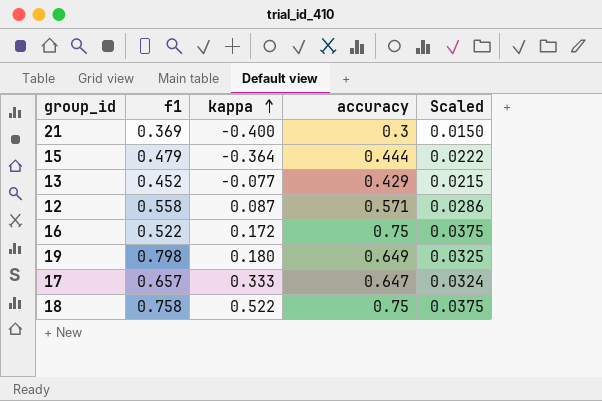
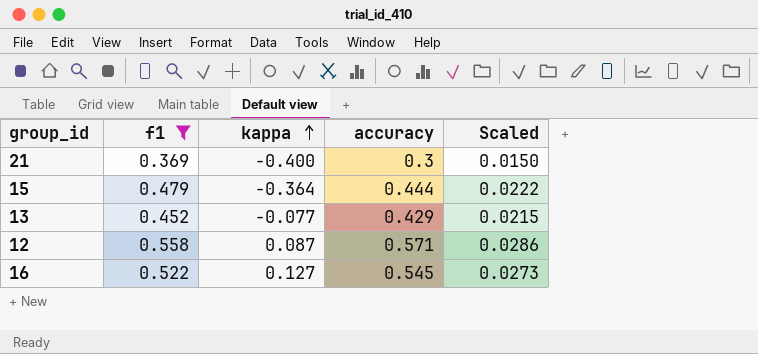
filter: none -> f1 <= 0.558
16 | kappa: 0.172 -> 0.127
16 | accuracy: 0.75 -> 0.545
16 | Scaled: 0.0375 -> 0.0273

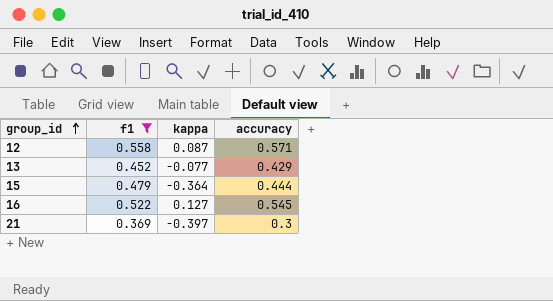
row order: kappa ascending -> group_id ascending
column Scaled | formula: [accuracy] * 0.05 -> none
21 | kappa: -0.400 -> -0.397

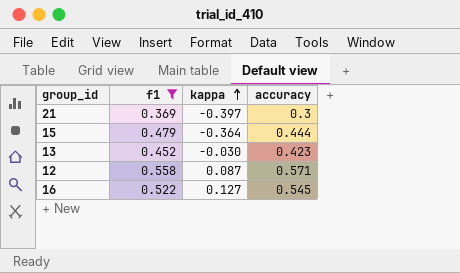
row order: group_id ascending -> kappa ascending
13 | kappa: -0.077 -> -0.030
13 | accuracy: 0.429 -> 0.423

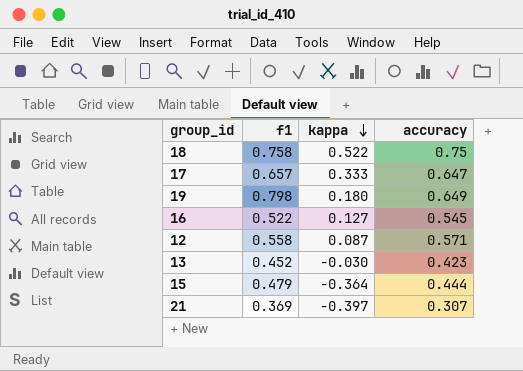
filter: f1 <= 0.558 -> none
row order: kappa ascending -> kappa descending
21 | accuracy: 0.3 -> 0.307

